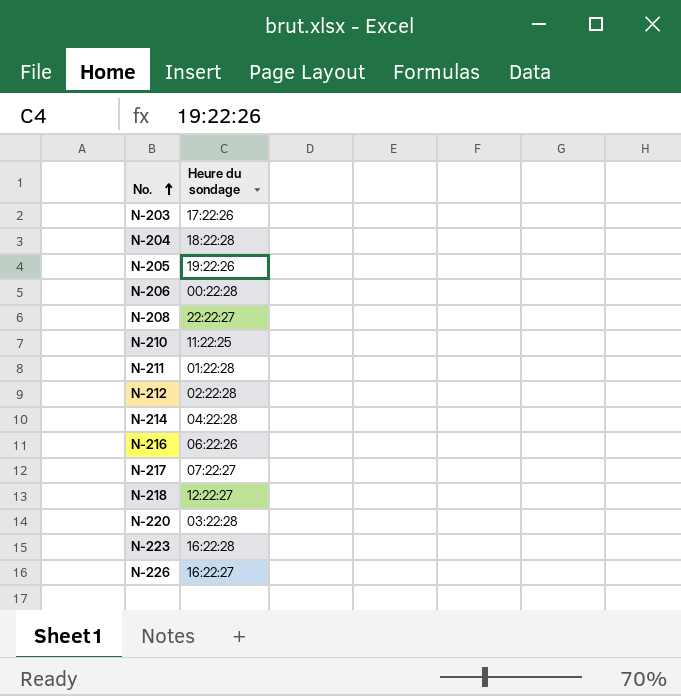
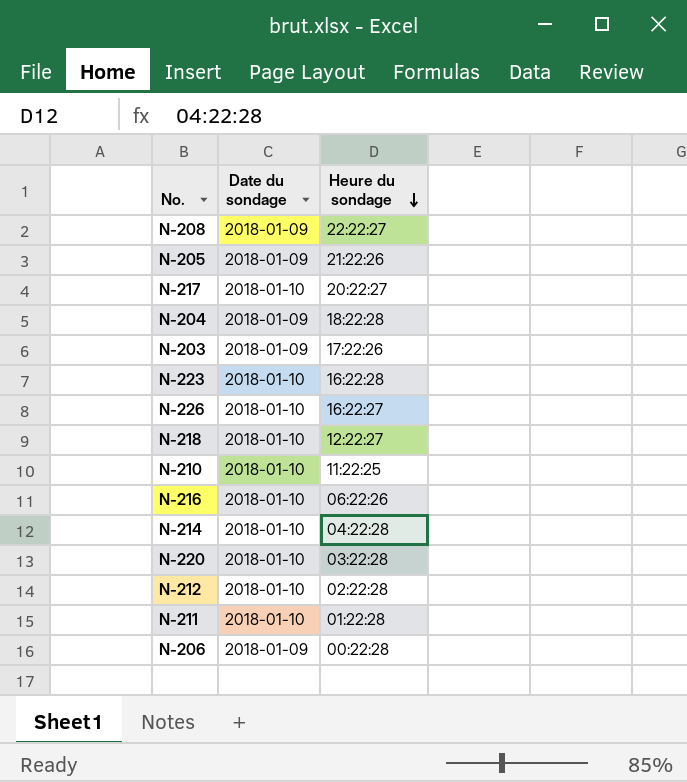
row order: No. ascending -> Heure du sondage descending
column Date du sondage | position: none -> 2
N-205 | Heure du sondage: 19:22:26 -> 21:22:26
N-217 | Heure du sondage: 07:22:27 -> 20:22:27

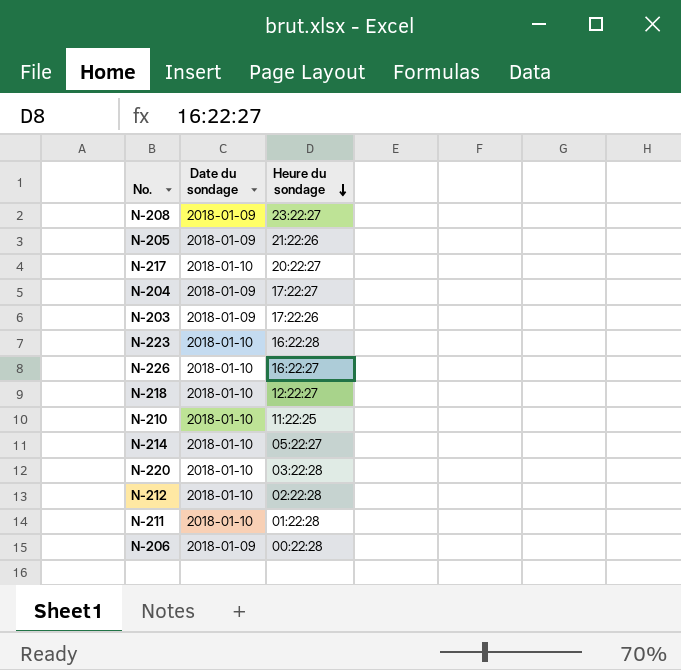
row N-216: 2018-01-10 | 06:22:26 -> none
N-208 | Heure du sondage: 22:22:27 -> 23:22:27
N-204 | Heure du sondage: 18:22:28 -> 17:22:27
N-214 | Heure du sondage: 04:22:28 -> 05:22:27

